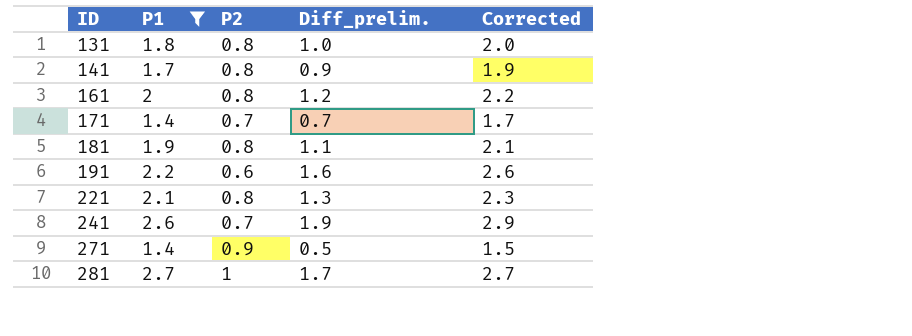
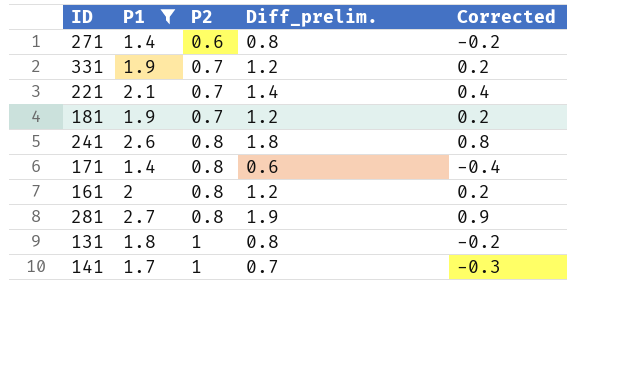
row order: ID ascending -> P2 ascending
column Corrected | formula: [Diff_prelim.] + 1 -> [Diff_prelim.] - 1
row 191: 2.2 | 0.6 | 1.6 | 2.6 -> none
271 | P2: 0.9 -> 0.6
271 | Diff_prelim.: 0.5 -> 0.8
row 331: none -> 1.9 | 0.7 | 1.2 | 0.2
221 | P2: 0.8 -> 0.7
221 | Diff_prelim.: 1.3 -> 1.4
181 | P2: 0.8 -> 0.7
181 | Diff_prelim.: 1.1 -> 1.2
241 | P2: 0.7 -> 0.8
241 | Diff_prelim.: 1.9 -> 1.8
171 | P2: 0.7 -> 0.8
171 | Diff_prelim.: 0.7 -> 0.6
281 | P2: 1 -> 0.8
281 | Diff_prelim.: 1.7 -> 1.9
131 | P2: 0.8 -> 1
131 | Diff_prelim.: 1.0 -> 0.8
141 | P2: 0.8 -> 1
141 | Diff_prelim.: 0.9 -> 0.7

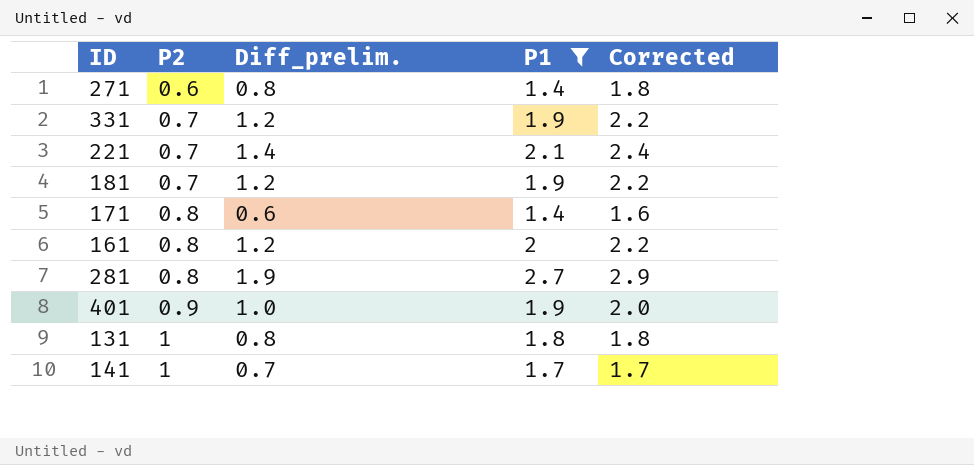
column P1 | position: 2 -> 4
column Corrected | formula: [Diff_prelim.] - 1 -> [Diff_prelim.] + 1
row 241: 2.6 | 0.8 | 1.8 | 0.8 -> none
row 401: none -> 0.9 | 1.0 | 1.9 | 2.0

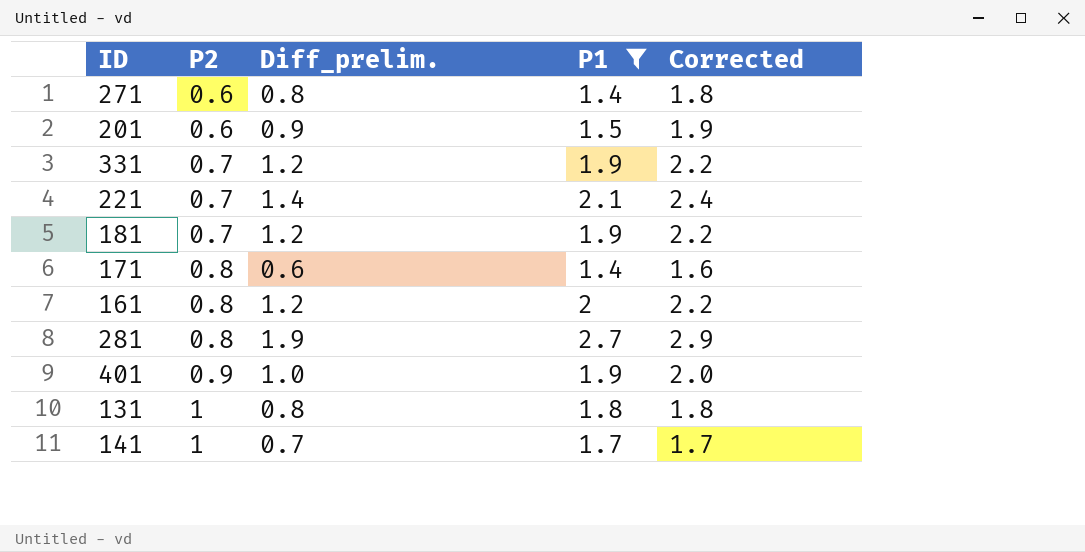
row 201: none -> 0.6 | 0.9 | 1.5 | 1.9

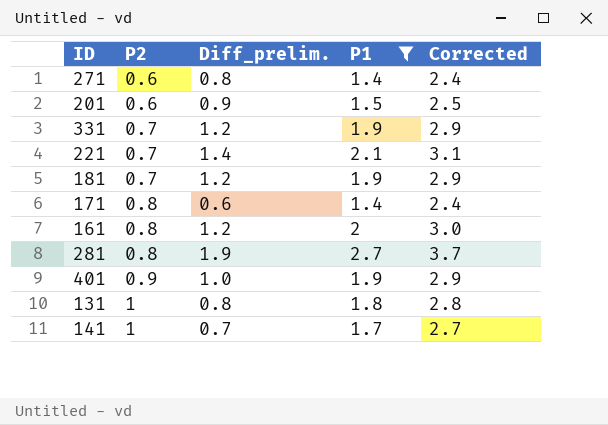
column Corrected | formula: [Diff_prelim.] + 1 -> [P1] + 1

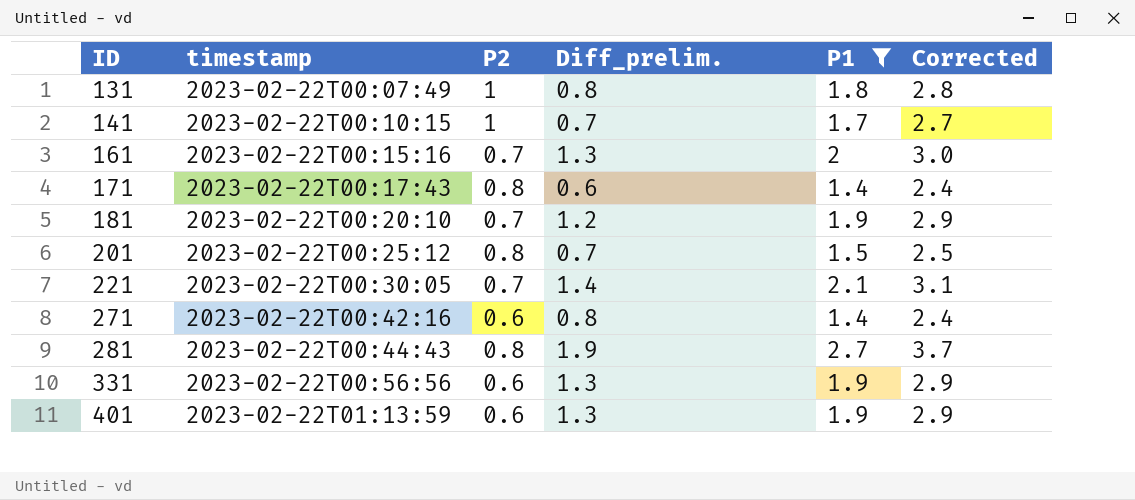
row order: P2 ascending -> ID ascending
column timestamp | position: none -> 2
161 | P2: 0.8 -> 0.7
161 | Diff_prelim.: 1.2 -> 1.3
201 | P2: 0.6 -> 0.8
201 | Diff_prelim.: 0.9 -> 0.7
331 | P2: 0.7 -> 0.6
331 | Diff_prelim.: 1.2 -> 1.3
401 | P2: 0.9 -> 0.6
401 | Diff_prelim.: 1.0 -> 1.3

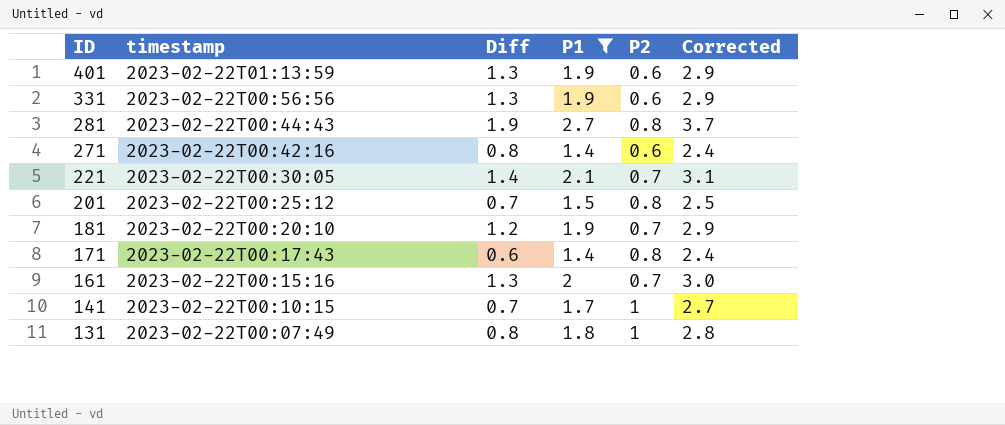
row order: ID ascending -> ID descending
column name: Diff_prelim. -> Diff
column P2 | position: 3 -> 5

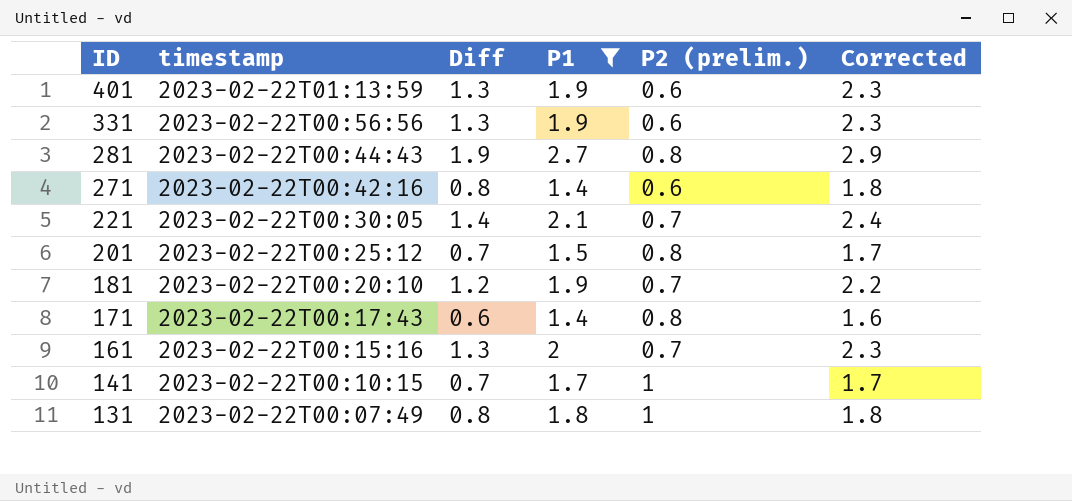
column name: P2 -> P2 (prelim.)
column Corrected | formula: [P1] + 1 -> [Diff] + 1

